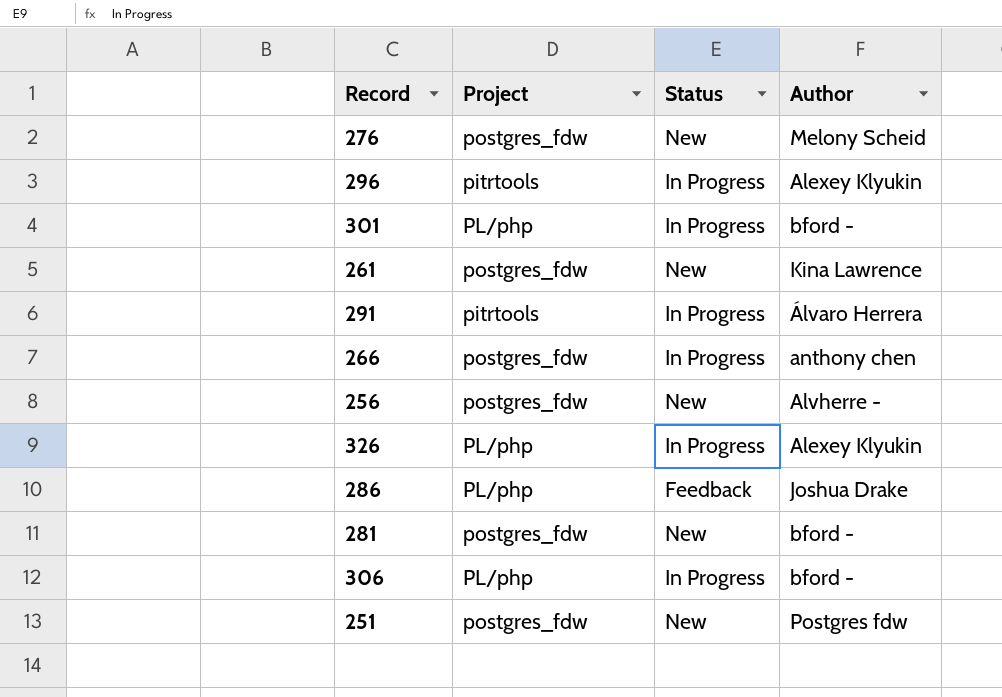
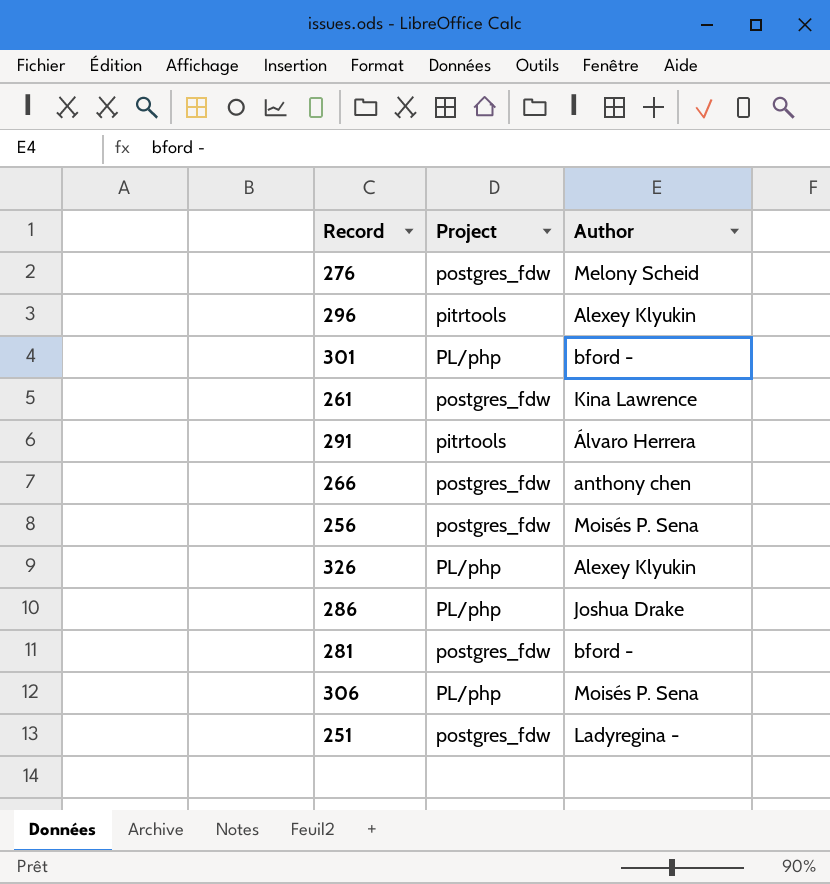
column Status | position: 3 -> none
256 | Author: Alvherre - -> Moisés P. Sena
306 | Author: bford - -> Moisés P. Sena
251 | Author: Postgres fdw -> Ladyregina -

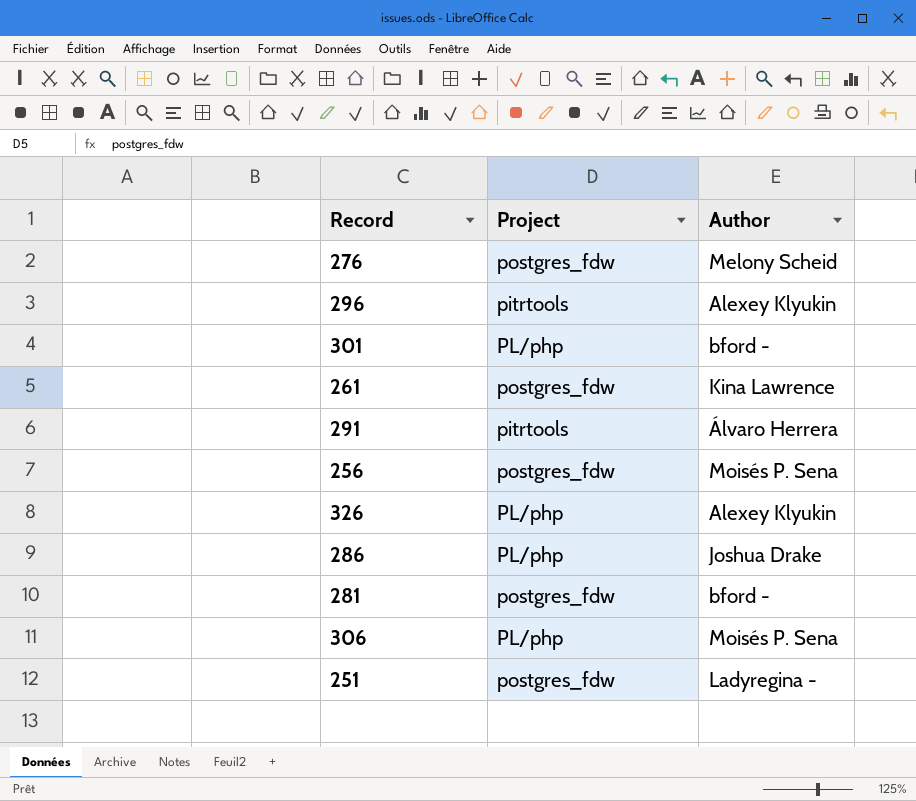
row 266: postgres_fdw | anthony chen -> none

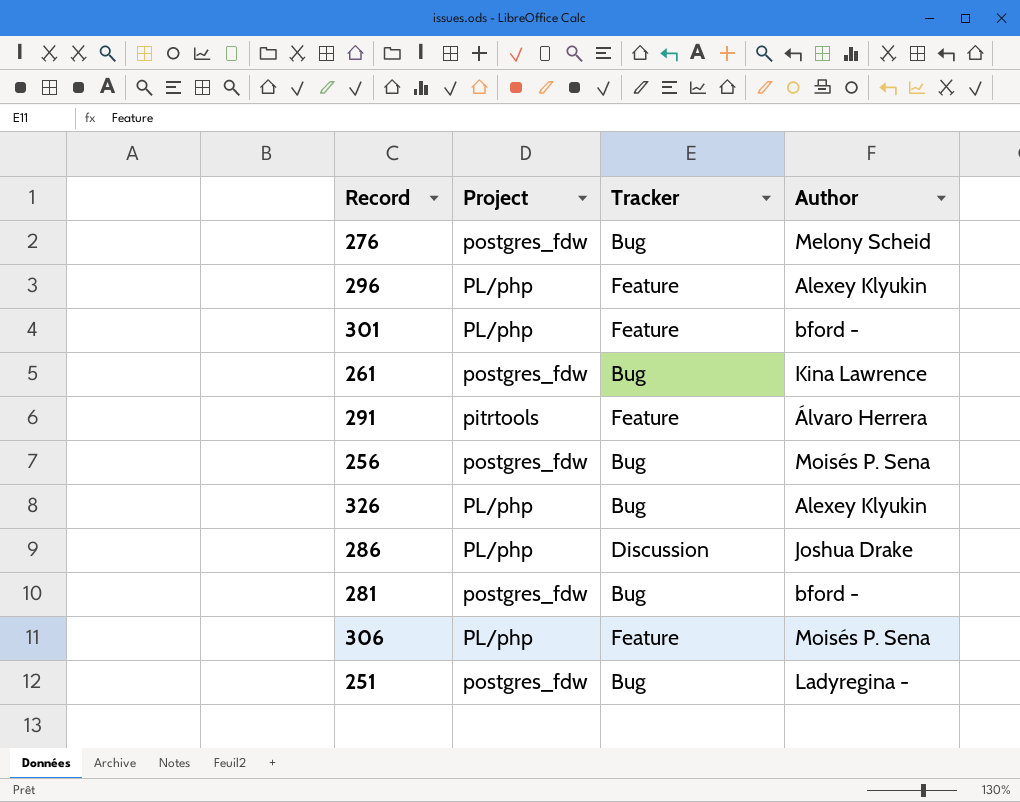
column Tracker | position: none -> 3
296 | Project: pitrtools -> PL/php

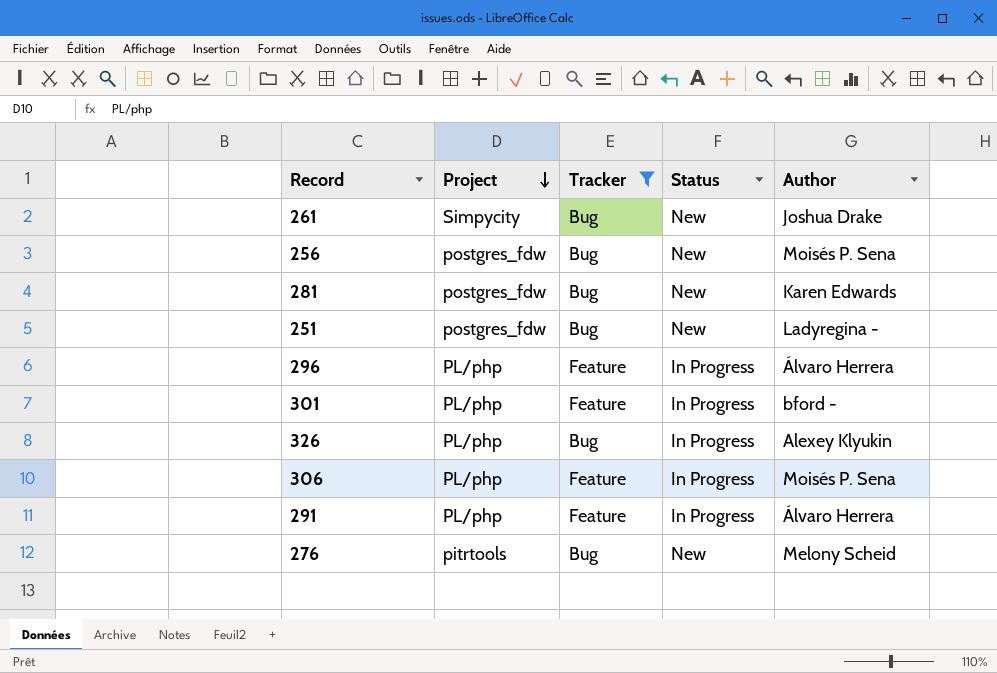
filter: none -> Tracker != Discussion
row order: none -> Project descending
column Status | position: none -> 4
261 | Project: postgres_fdw -> Simpycity
261 | Author: Kina Lawrence -> Joshua Drake
281 | Author: bford - -> Karen Edwards
296 | Author: Alexey Klyukin -> Álvaro Herrera
291 | Project: pitrtools -> PL/php
276 | Project: postgres_fdw -> pitrtools

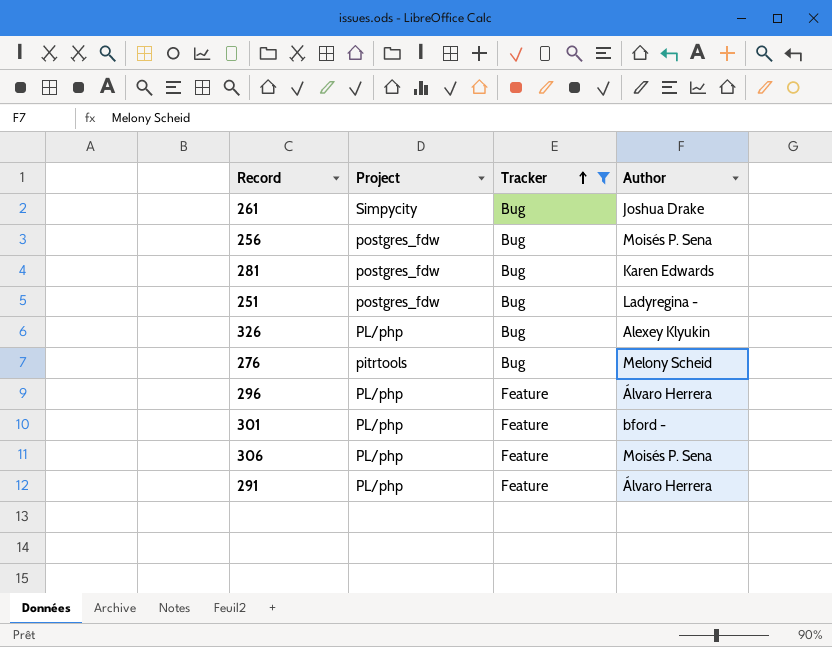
row order: Project descending -> Tracker ascending
column Status | position: 4 -> none

